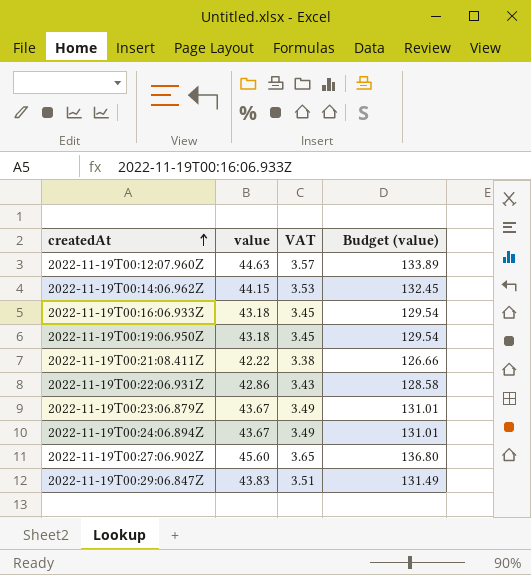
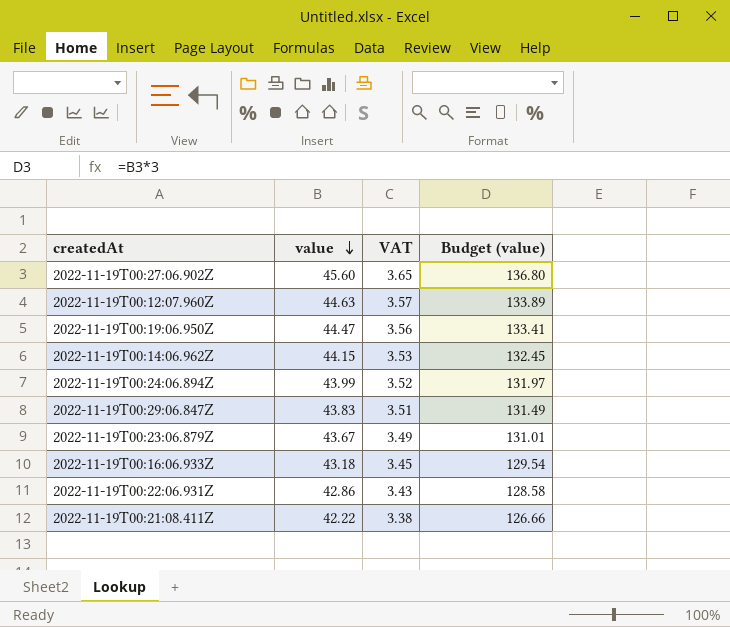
row order: createdAt ascending -> value descending
2022-11-19T00:19:06.950Z | value: 43.18 -> 44.47
2022-11-19T00:19:06.950Z | VAT: 3.45 -> 3.56
2022-11-19T00:19:06.950Z | Budget (value): 129.54 -> 133.41
2022-11-19T00:24:06.894Z | value: 43.67 -> 43.99
2022-11-19T00:24:06.894Z | VAT: 3.49 -> 3.52
2022-11-19T00:24:06.894Z | Budget (value): 131.01 -> 131.97

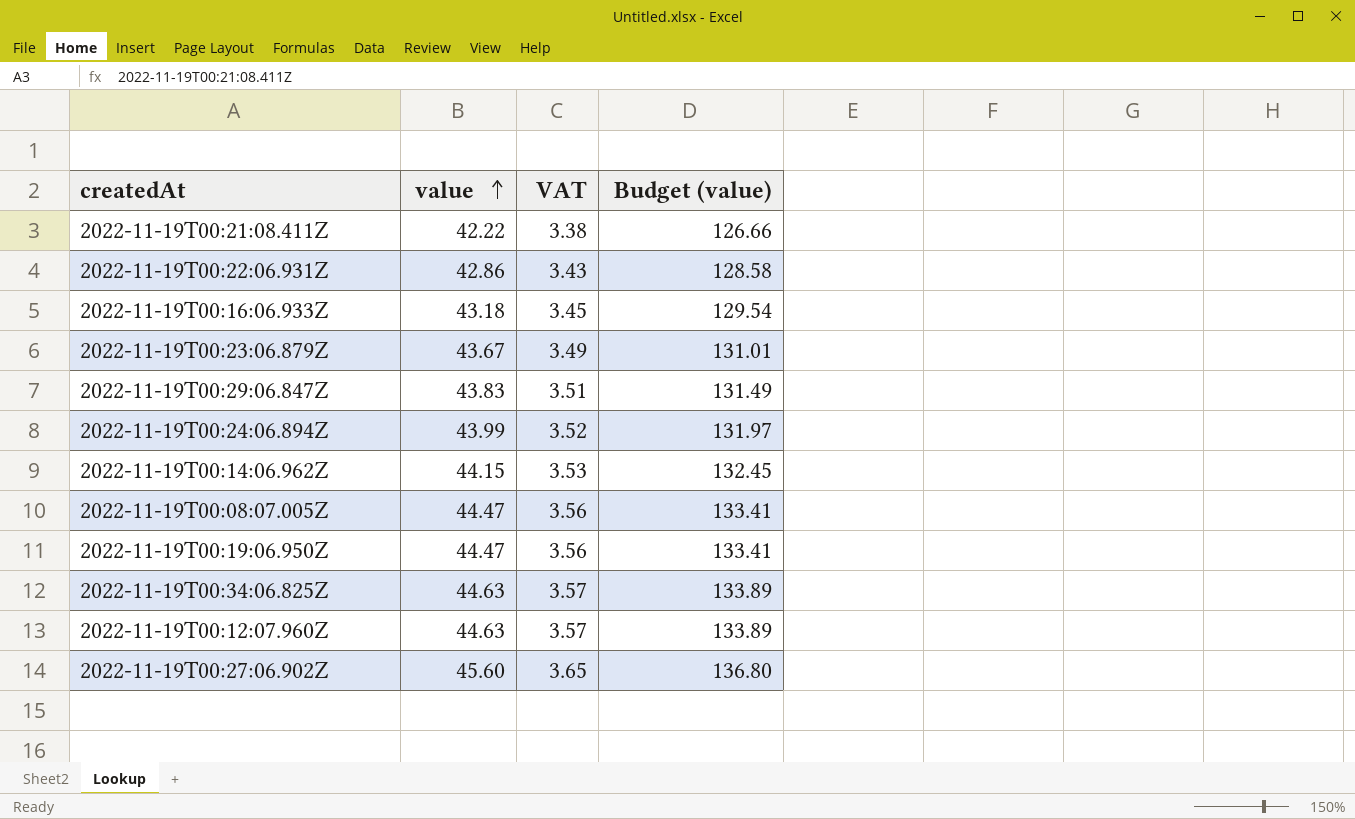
row order: value descending -> value ascending
row 2022-11-19T00:08:07.005Z: none -> 44.47 | 3.56 | 133.41
row 2022-11-19T00:34:06.825Z: none -> 44.63 | 3.57 | 133.89

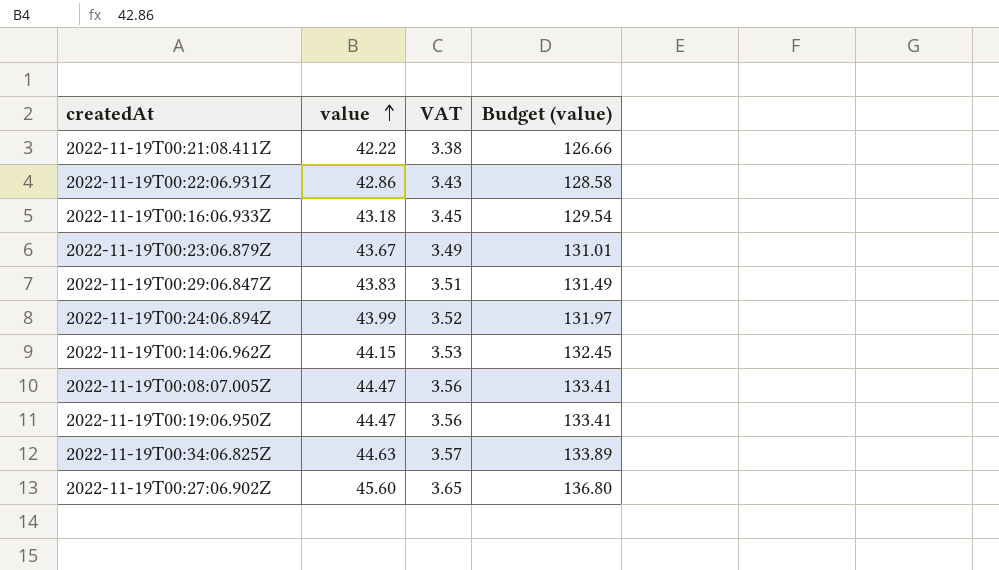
row 2022-11-19T00:12:07.960Z: 44.63 | 3.57 | 133.89 -> none

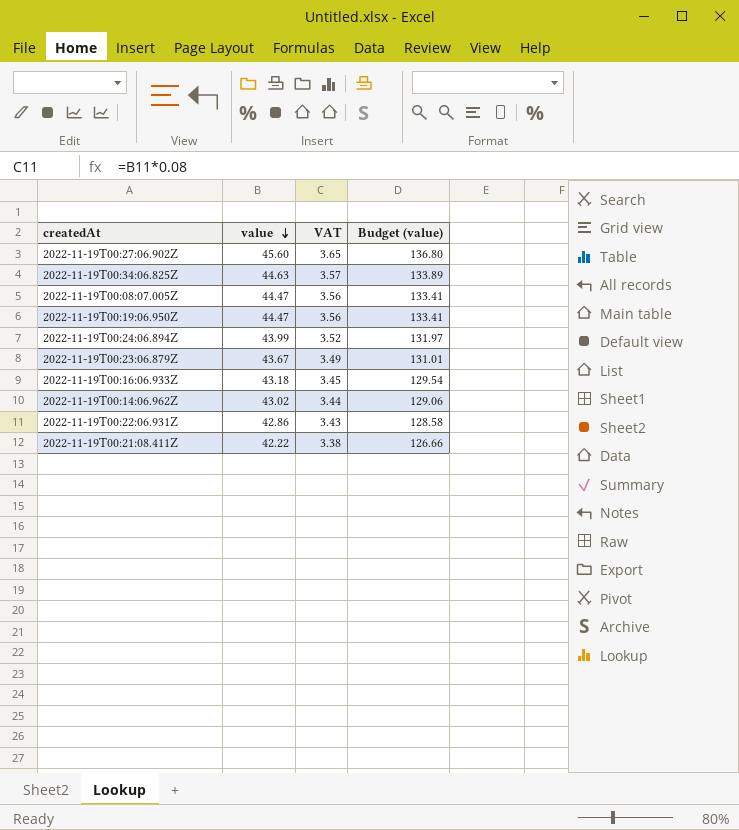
row order: value ascending -> value descending
row 2022-11-19T00:29:06.847Z: 43.83 | 3.51 | 131.49 -> none
2022-11-19T00:14:06.962Z | value: 44.15 -> 43.02
2022-11-19T00:14:06.962Z | VAT: 3.53 -> 3.44
2022-11-19T00:14:06.962Z | Budget (value): 132.45 -> 129.06

